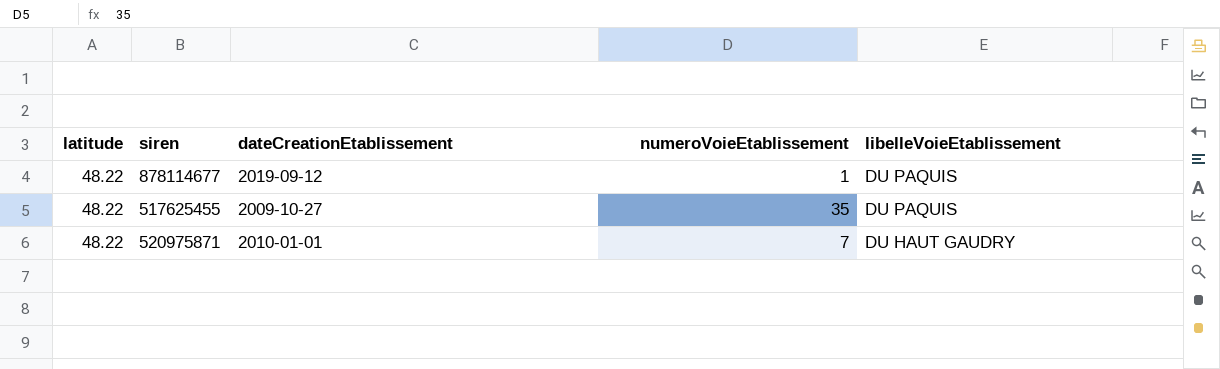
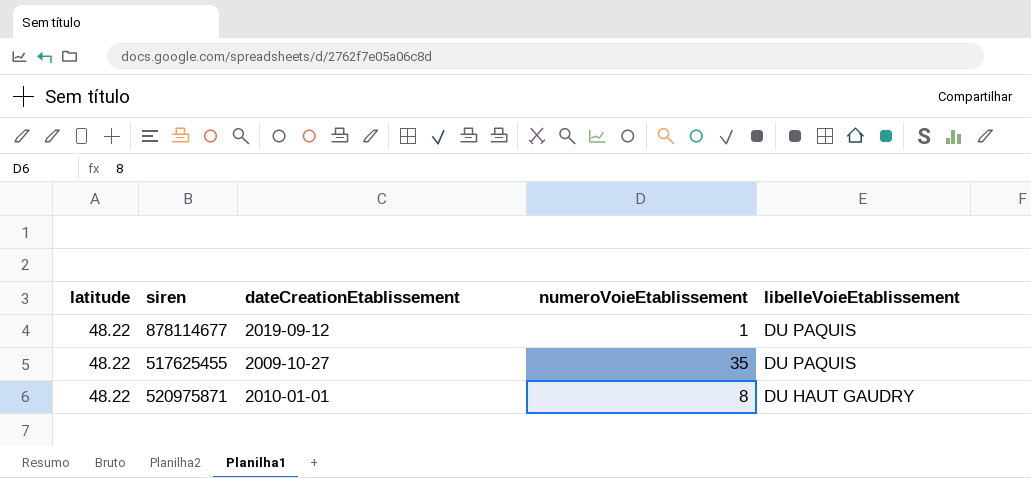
520975871 | numeroVoieEtablissement: 7 -> 8

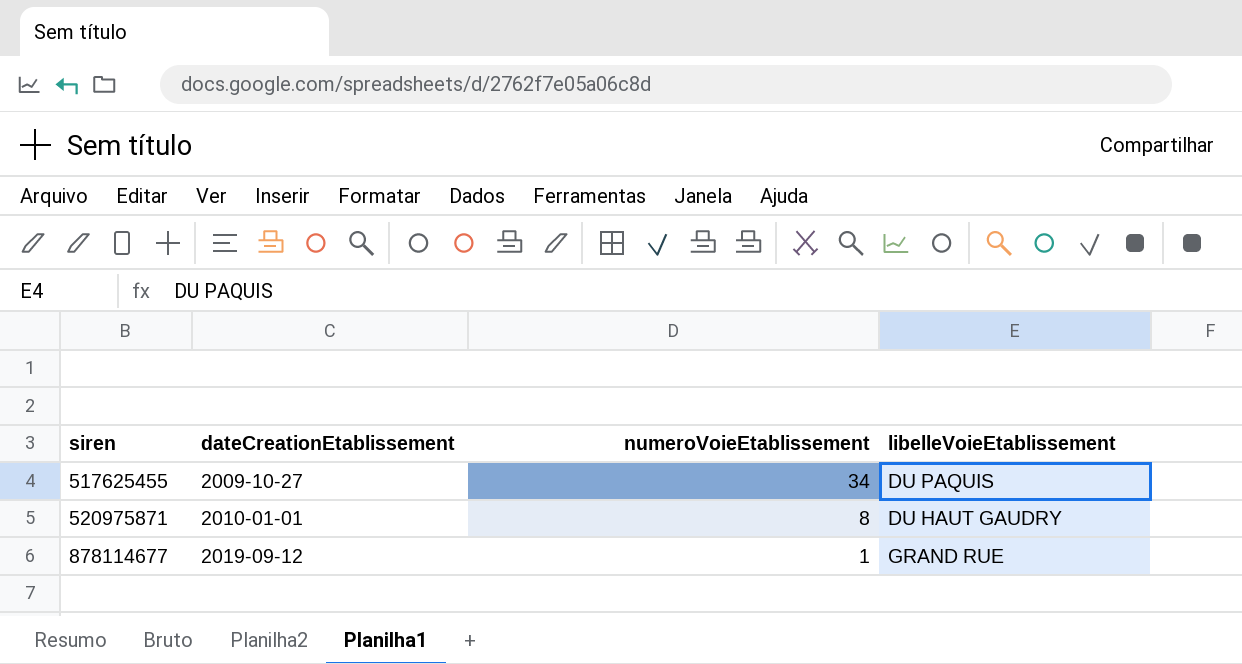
row order: libelleVoieEtablissement descending -> siren ascending
column latitude | position: 1 -> none
517625455 | numeroVoieEtablissement: 35 -> 34
878114677 | libelleVoieEtablissement: DU PAQUIS -> GRAND RUE

